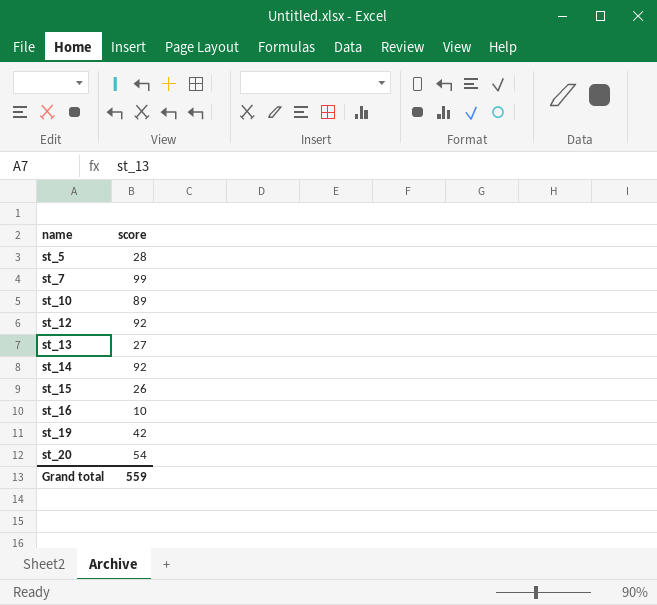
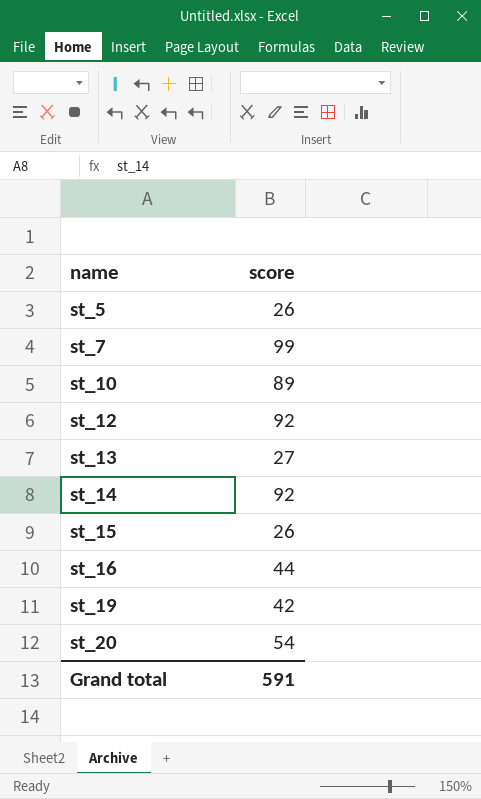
st_5 | score: 28 -> 26
st_16 | score: 10 -> 44
Grand total | score: 559 -> 591

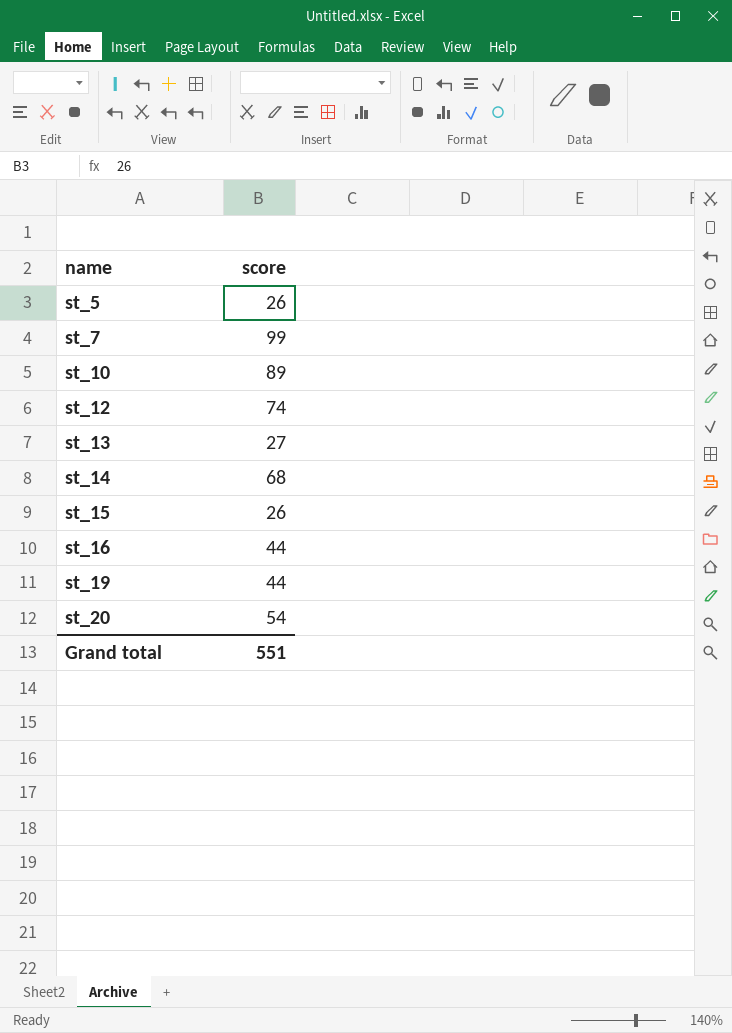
st_12 | score: 92 -> 74
st_14 | score: 92 -> 68
st_19 | score: 42 -> 44
Grand total | score: 591 -> 551

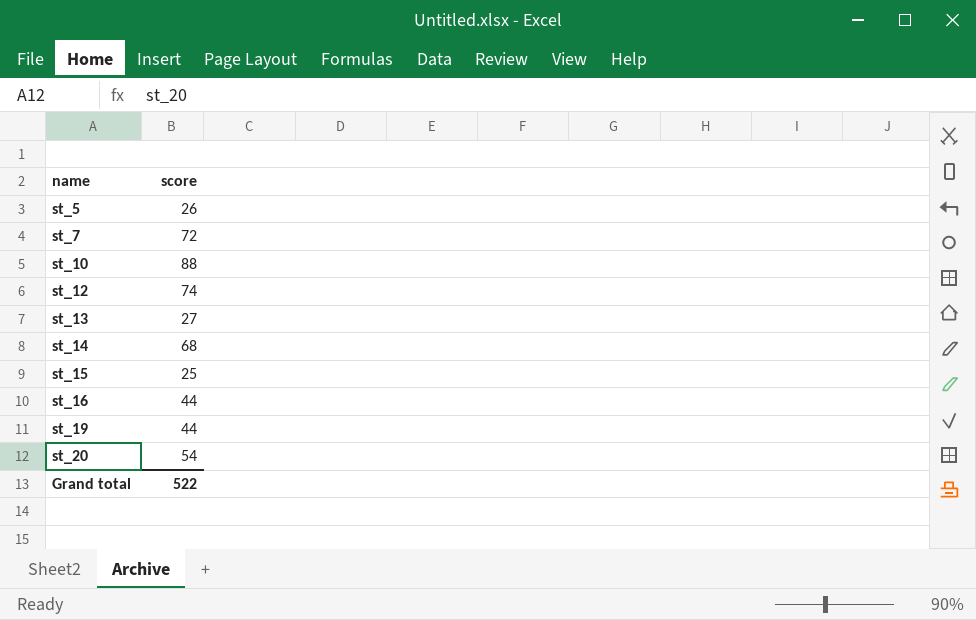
st_7 | score: 99 -> 72
st_10 | score: 89 -> 88
st_15 | score: 26 -> 25
Grand total | score: 551 -> 522

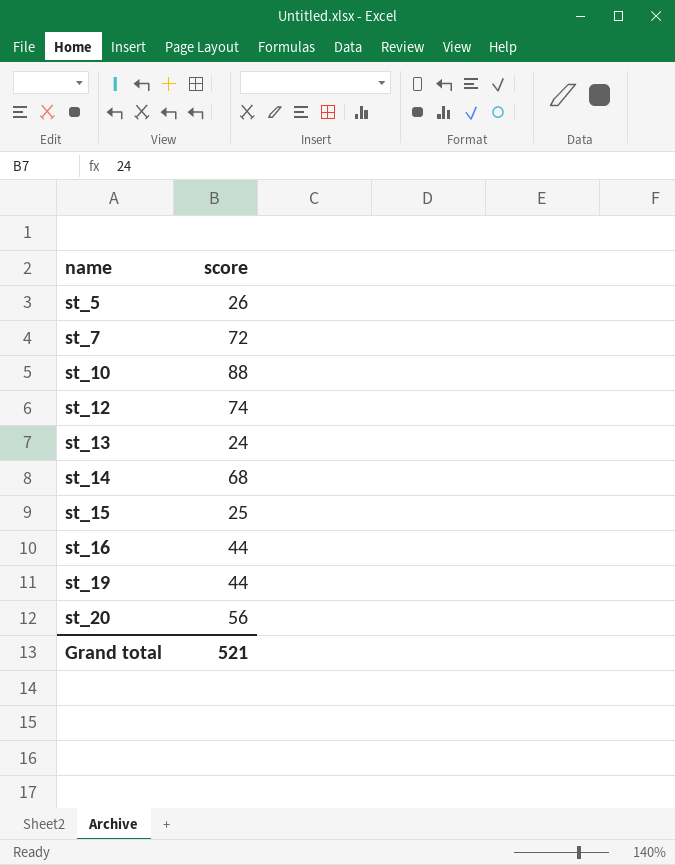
st_13 | score: 27 -> 24
st_20 | score: 54 -> 56
Grand total | score: 522 -> 521

